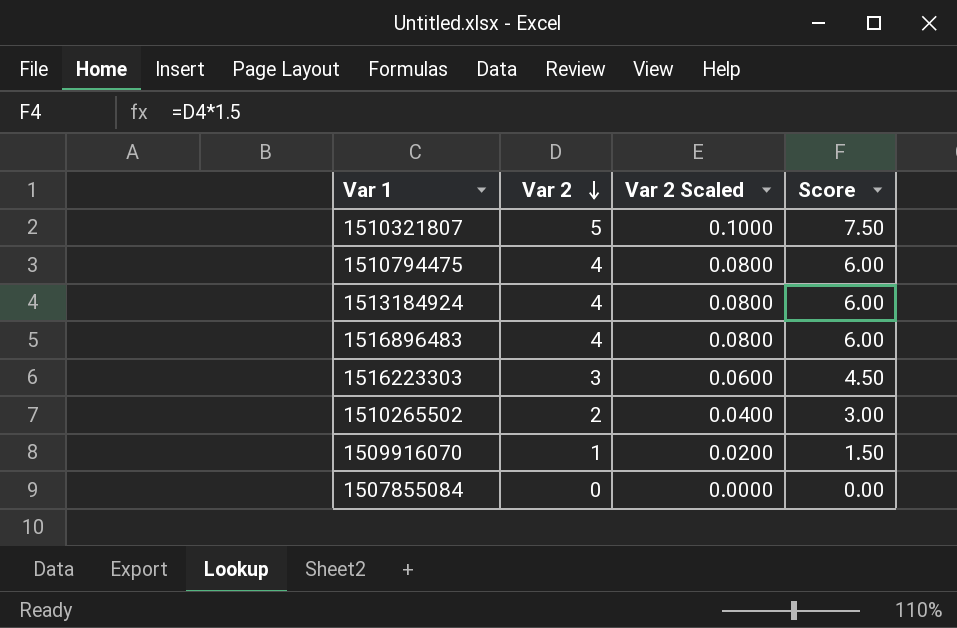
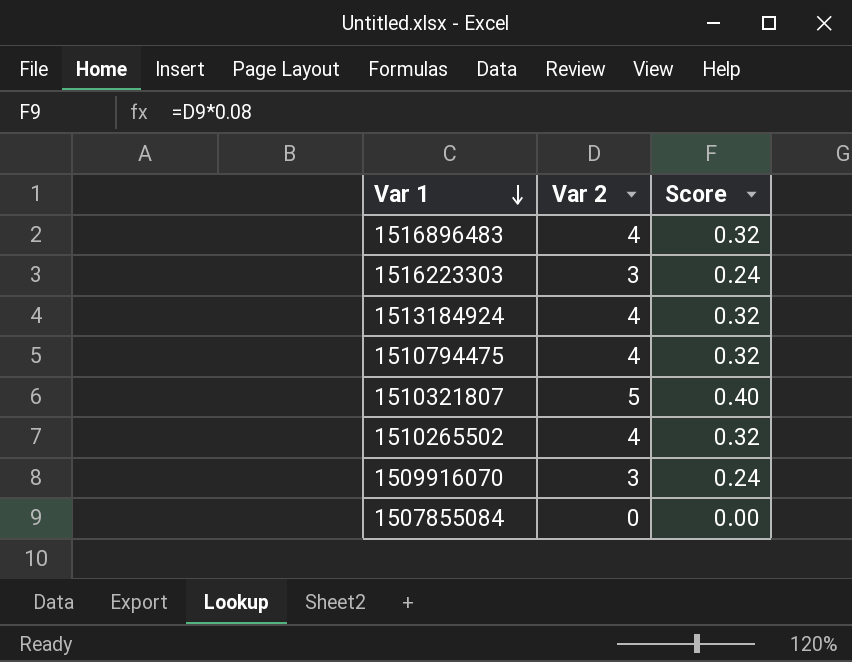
row order: Var 2 descending -> Var 1 descending
column Var 2 Scaled | formula: [Var 2] * 0.02 -> none
column Score | formula: [Var 2] * 1.5 -> [Var 2] * 0.08
1510265502 | Var 2: 2 -> 4
1509916070 | Var 2: 1 -> 3

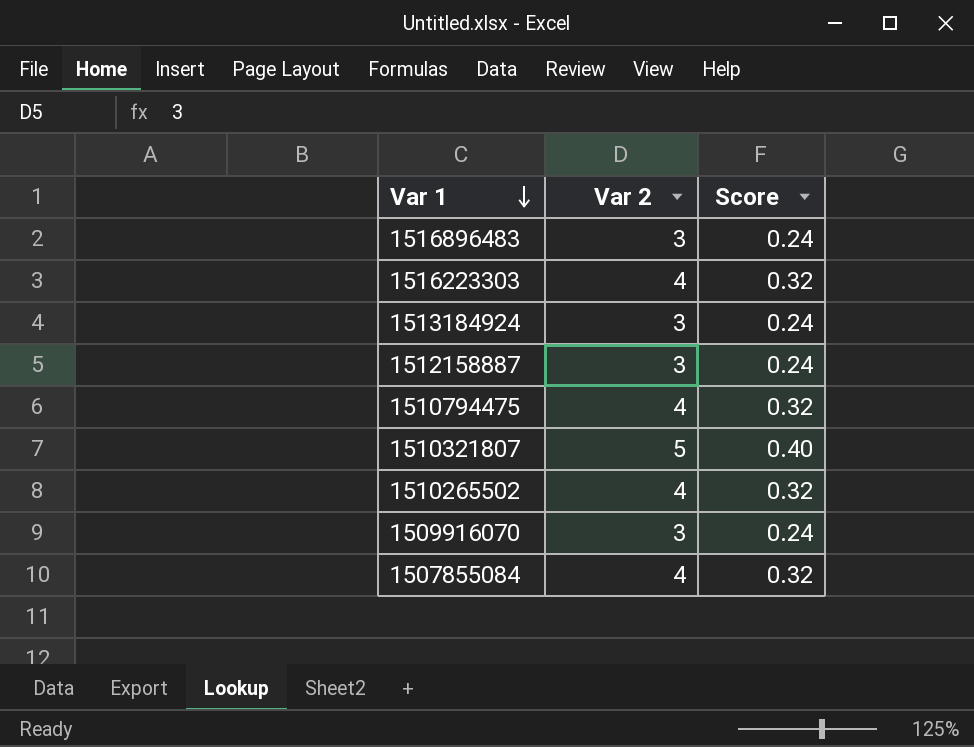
1516896483 | Var 2: 4 -> 3
1516896483 | Score: 0.32 -> 0.24
1516223303 | Var 2: 3 -> 4
1516223303 | Score: 0.24 -> 0.32
1513184924 | Var 2: 4 -> 3
1513184924 | Score: 0.32 -> 0.24
row 1512158887: none -> 3 | 0.24
1507855084 | Var 2: 0 -> 4
1507855084 | Score: 0.00 -> 0.32

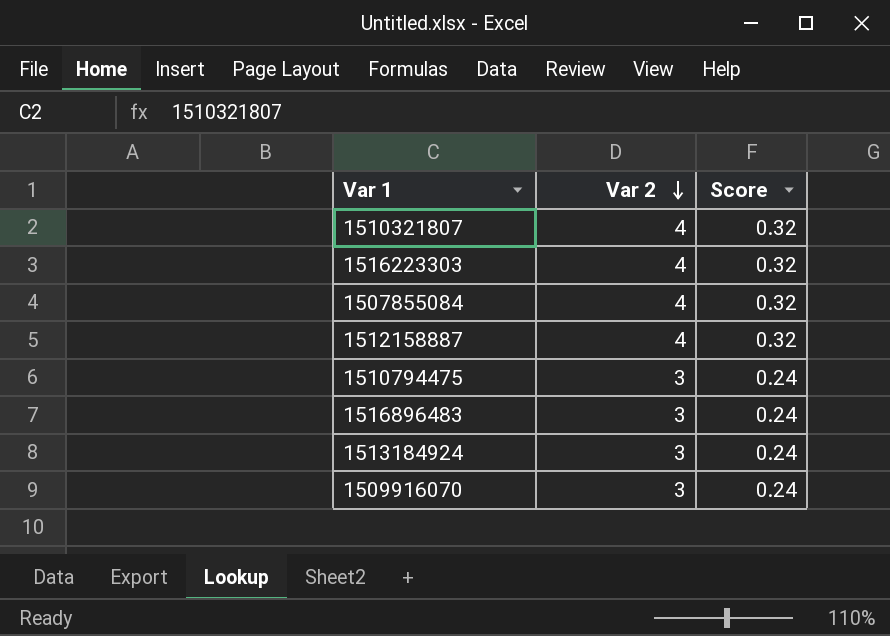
row order: Var 1 descending -> Var 2 descending
row 1510265502: 4 | 0.32 -> none
1510321807 | Var 2: 5 -> 4
1510321807 | Score: 0.40 -> 0.32
1512158887 | Var 2: 3 -> 4
1512158887 | Score: 0.24 -> 0.32
1510794475 | Var 2: 4 -> 3
1510794475 | Score: 0.32 -> 0.24

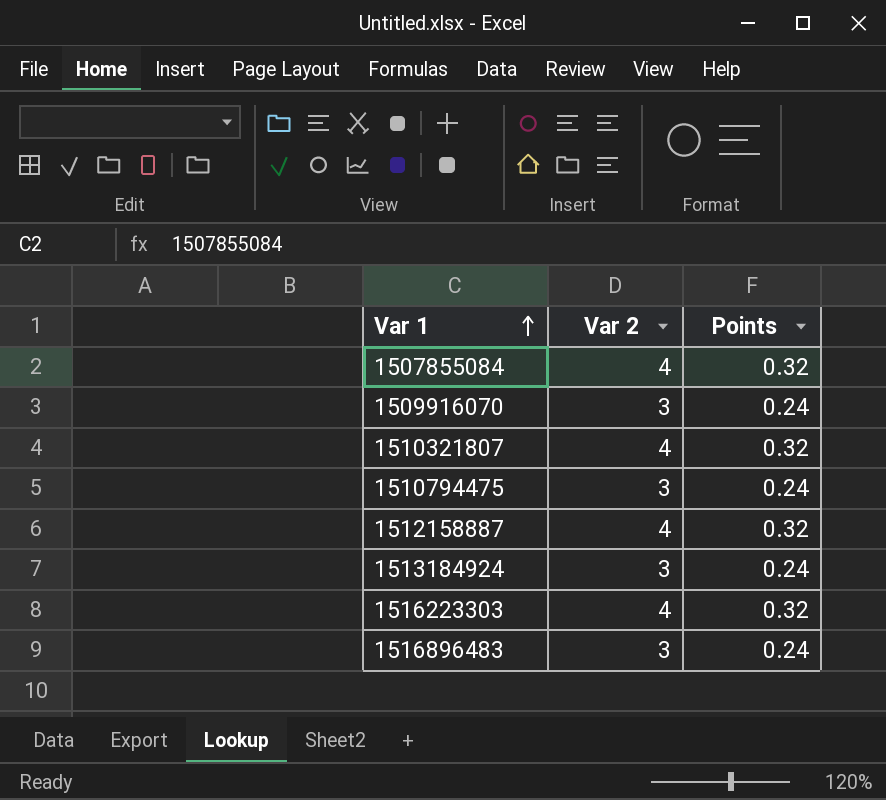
row order: Var 2 descending -> Var 1 ascending
column name: Score -> Points

